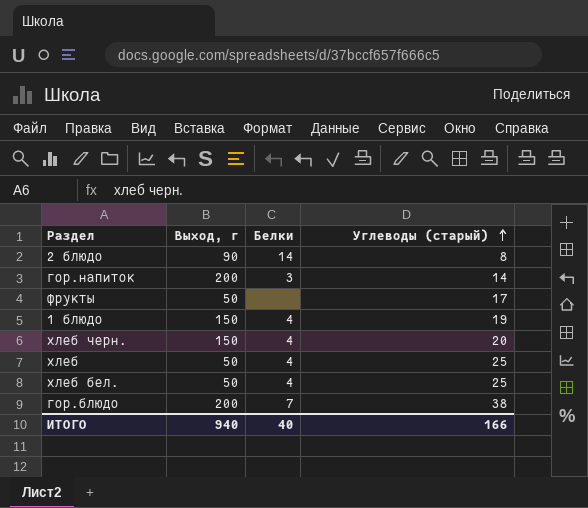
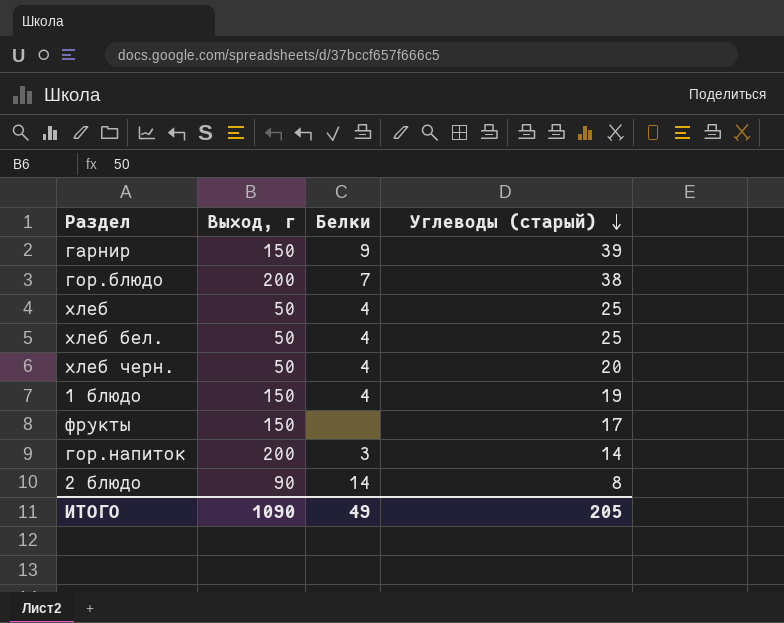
row order: Углеводы (старый) ascending -> Углеводы (старый) descending
row гарнир: none -> 150 | 9 | 39
хлеб черн. | Выход, г: 150 -> 50
фрукты | Выход, г: 50 -> 150
ИТОГО | Выход, г: 940 -> 1090
ИТОГО | Белки: 40 -> 49
ИТОГО | Углеводы (старый): 166 -> 205

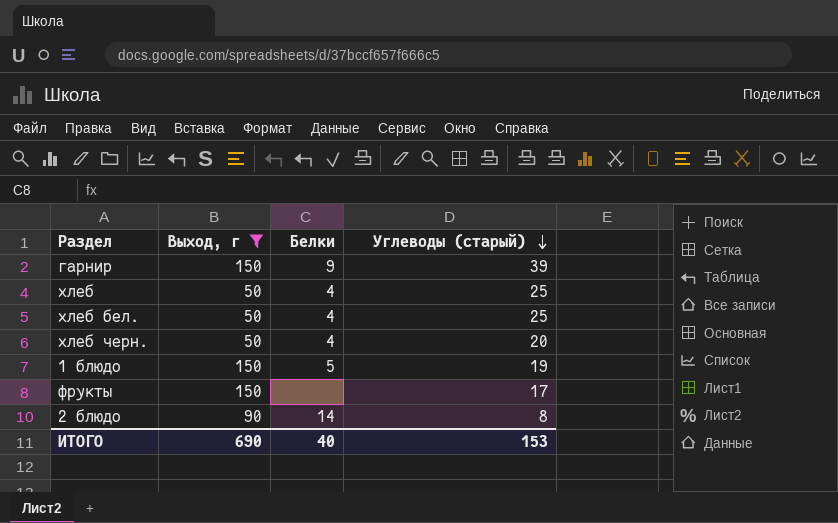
filter: none -> Выход, г != 200
1 блюдо | Белки: 4 -> 5
ИТОГО | Выход, г: 1090 -> 690
ИТОГО | Белки: 49 -> 40
ИТОГО | Углеводы (старый): 205 -> 153

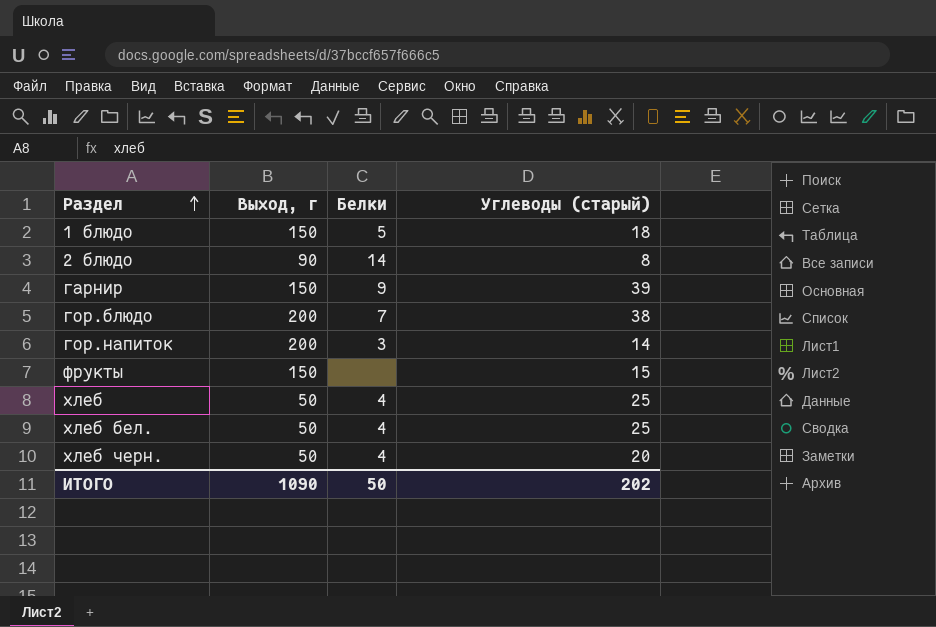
filter: Выход, г != 200 -> none
row order: Углеводы (старый) descending -> Раздел ascending
1 блюдо | Углеводы (старый): 19 -> 18
фрукты | Углеводы (старый): 17 -> 15
ИТОГО | Выход, г: 690 -> 1090
ИТОГО | Белки: 40 -> 50
ИТОГО | Углеводы (старый): 153 -> 202

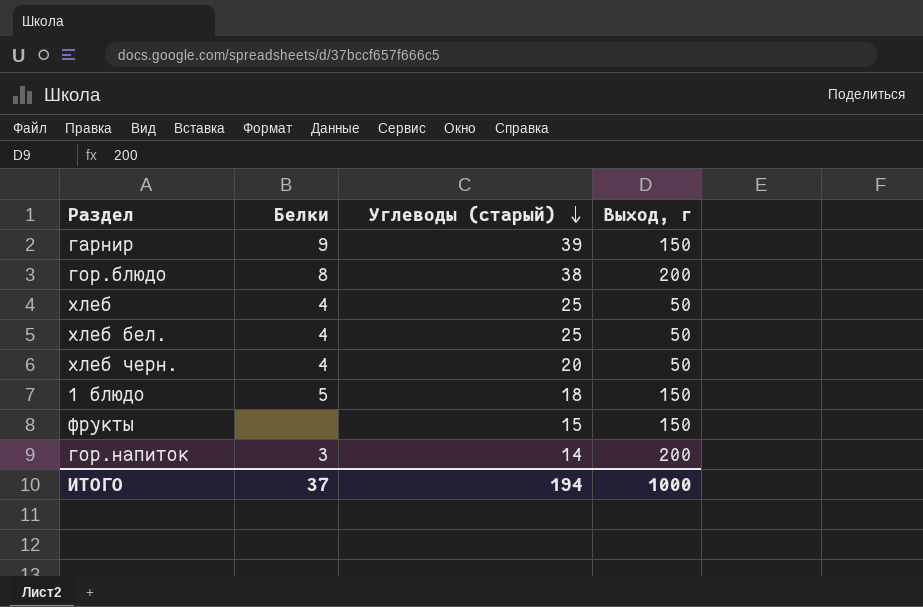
row order: Раздел ascending -> Углеводы (старый) descending
column Выход, г | position: 2 -> 4
row 2 блюдо: 90 | 14 | 8 -> none
гор.блюдо | Белки: 7 -> 8
ИТОГО | Белки: 50 -> 37
ИТОГО | Углеводы (старый): 202 -> 194
ИТОГО | Выход, г: 1090 -> 1000

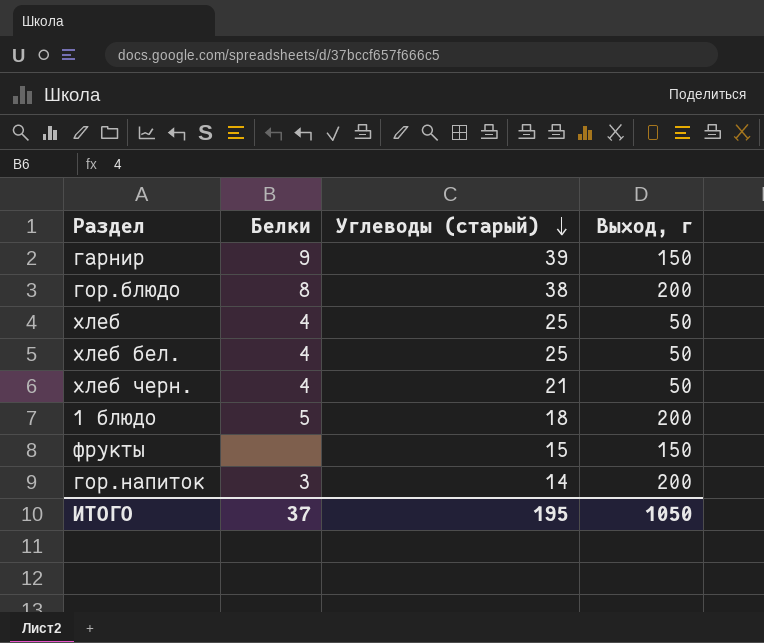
хлеб черн. | Углеводы (старый): 20 -> 21
1 блюдо | Выход, г: 150 -> 200
ИТОГО | Углеводы (старый): 194 -> 195
ИТОГО | Выход, г: 1000 -> 1050

